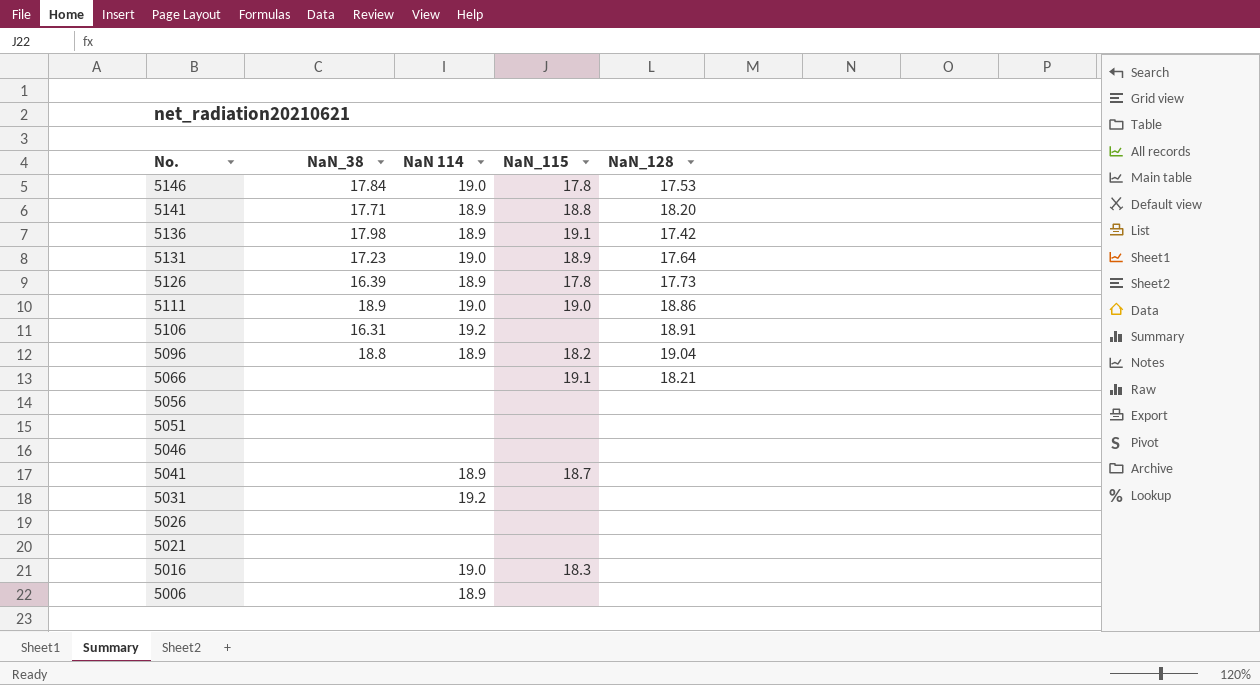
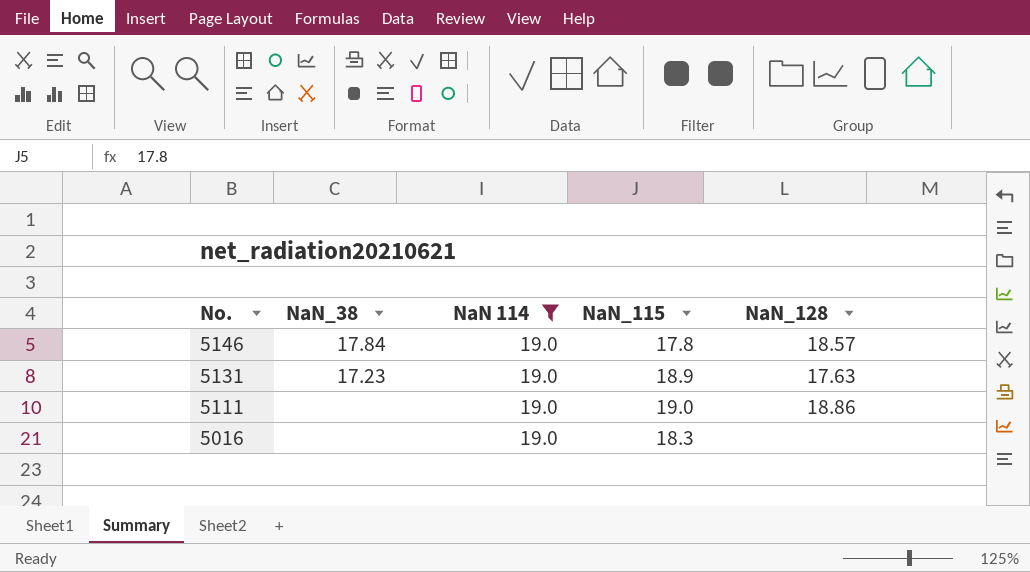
filter: none -> NaN 114 = 19.0
5146 | NaN_128: 17.53 -> 18.57
5131 | NaN_128: 17.64 -> 17.63
5111 | NaN_38: 18.9 -> none

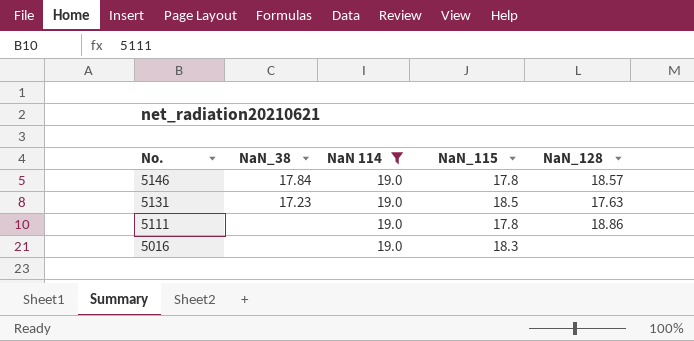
5131 | NaN_115: 18.9 -> 18.5
5111 | NaN_115: 19.0 -> 17.8

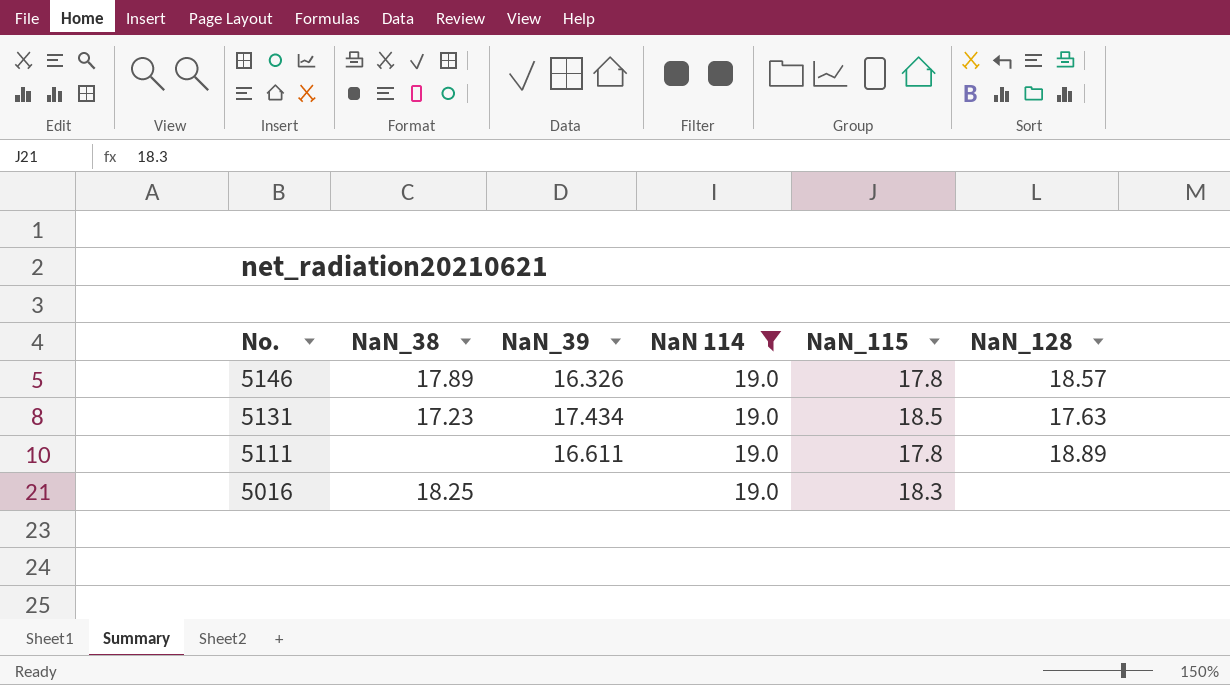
column NaN_39 | position: none -> 3
5146 | NaN_38: 17.84 -> 17.89
5111 | NaN_128: 18.86 -> 18.89
5016 | NaN_38: none -> 18.25

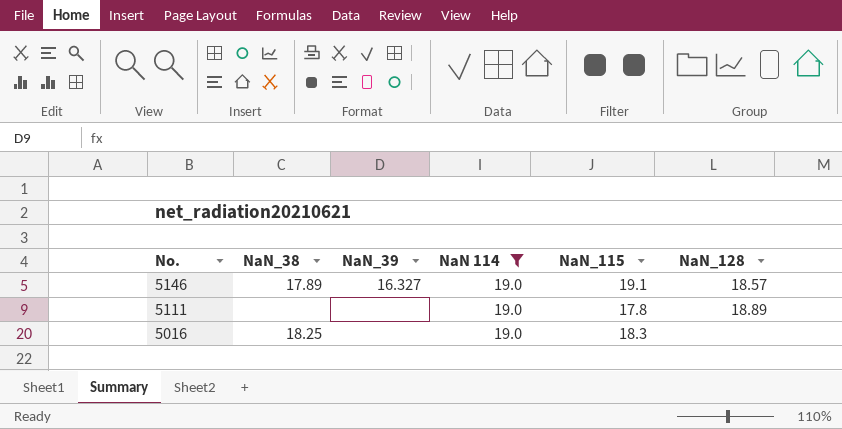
row 5131: 17.23 | 17.434 | 19.0 | 18.5 | 17.63 -> none
5146 | NaN_39: 16.326 -> 16.327
5146 | NaN_115: 17.8 -> 19.1
5111 | NaN_39: 16.611 -> none

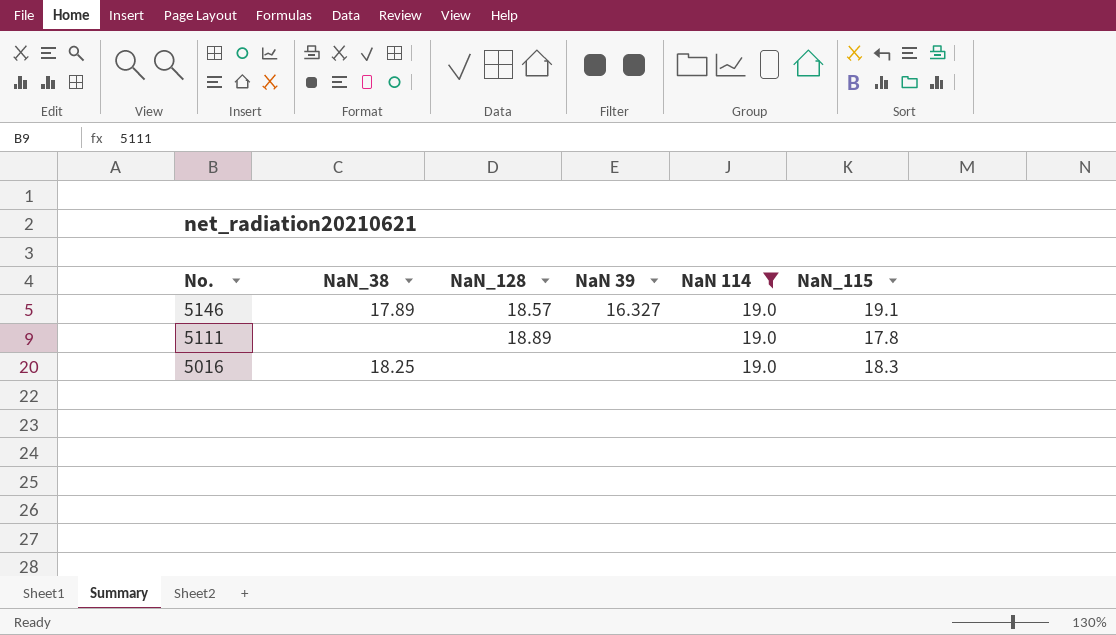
column NaN_128 | position: 6 -> 3
column name: NaN_39 -> NaN 39

